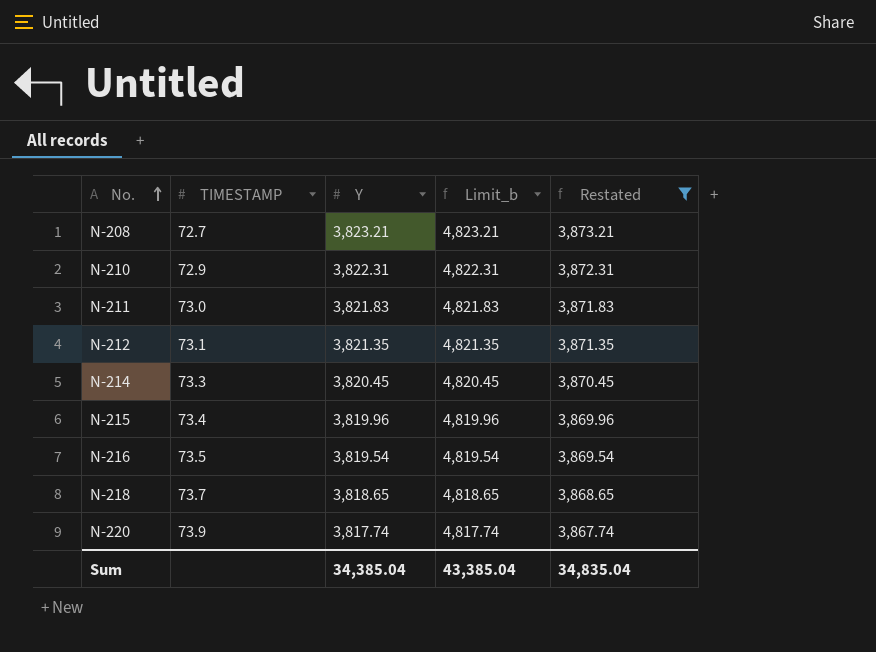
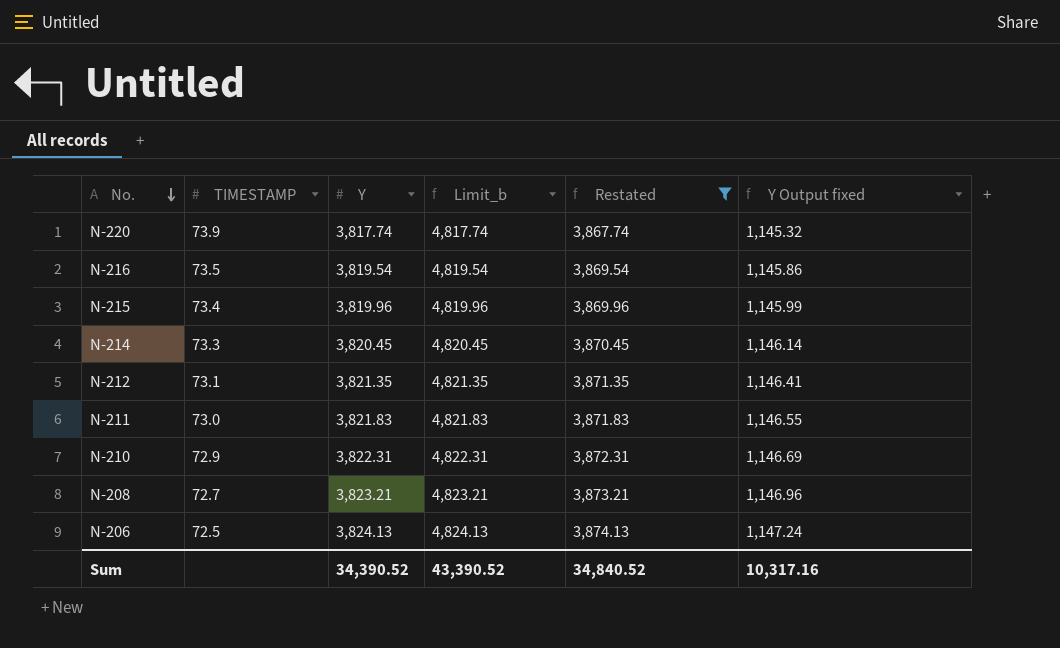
row order: No. ascending -> No. descending
column Y Output fixed | formula: none -> [Y] * 0.3
row N-218: 73.7 | 3,818.65 | 4,818.65 | 3,868.65 -> none
row N-206: none -> 72.5 | 3,824.13 | 4,824.13 | 3,874.13 | 1,147.24
Sum | Y: 34,385.04 -> 34,390.52
Sum | Limit_b: 43,385.04 -> 43,390.52
Sum | Restated: 34,835.04 -> 34,840.52

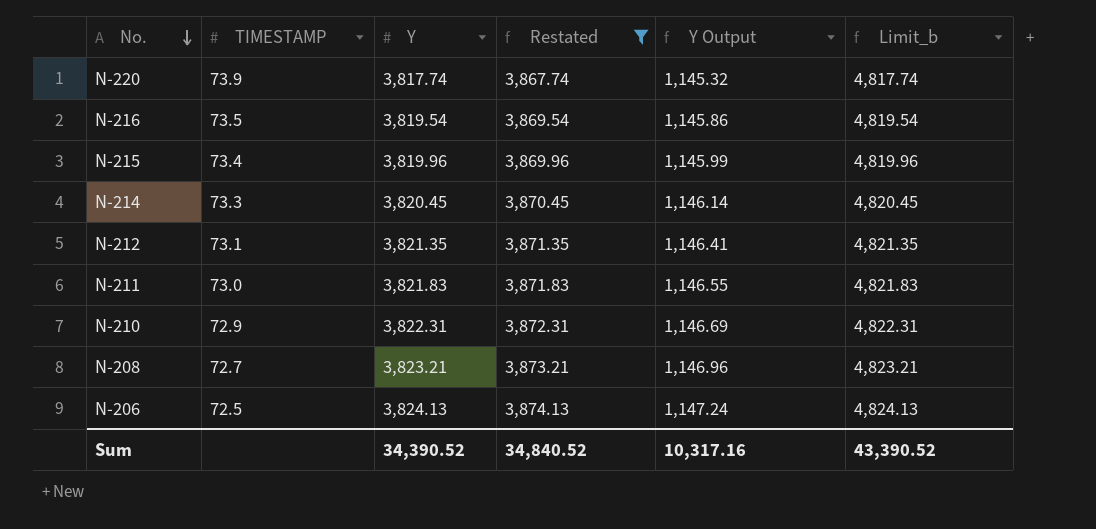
column name: Y Output fixed -> Y Output
column Limit_b | position: 4 -> 6

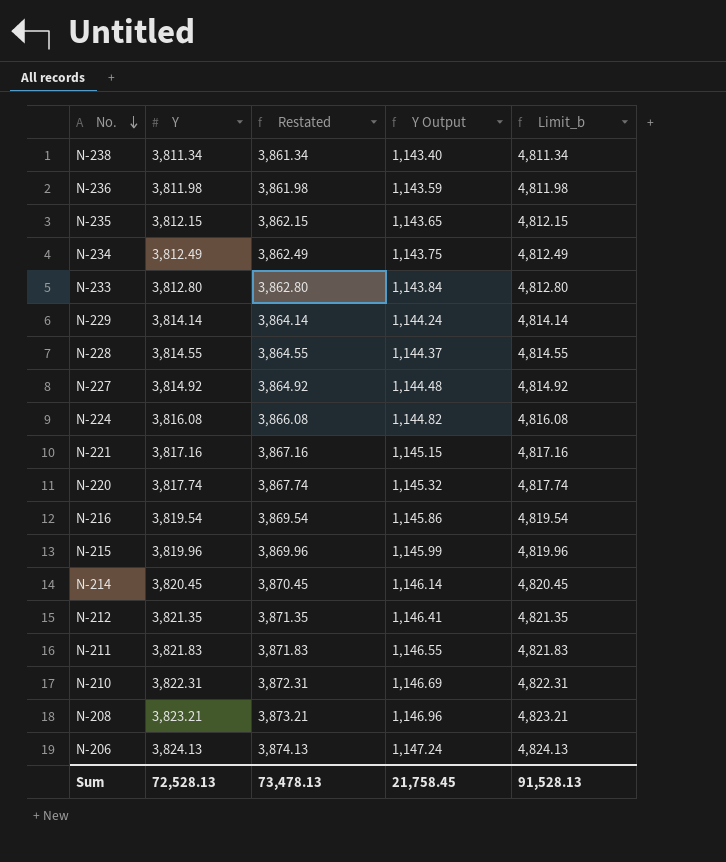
filter: Restated >= 3,867.74 -> none
column TIMESTAMP | position: 2 -> none
Sum | Y: 34,390.52 -> 72,528.13
Sum | Restated: 34,840.52 -> 73,478.13
Sum | Y Output: 10,317.16 -> 21,758.45
Sum | Limit_b: 43,390.52 -> 91,528.13

